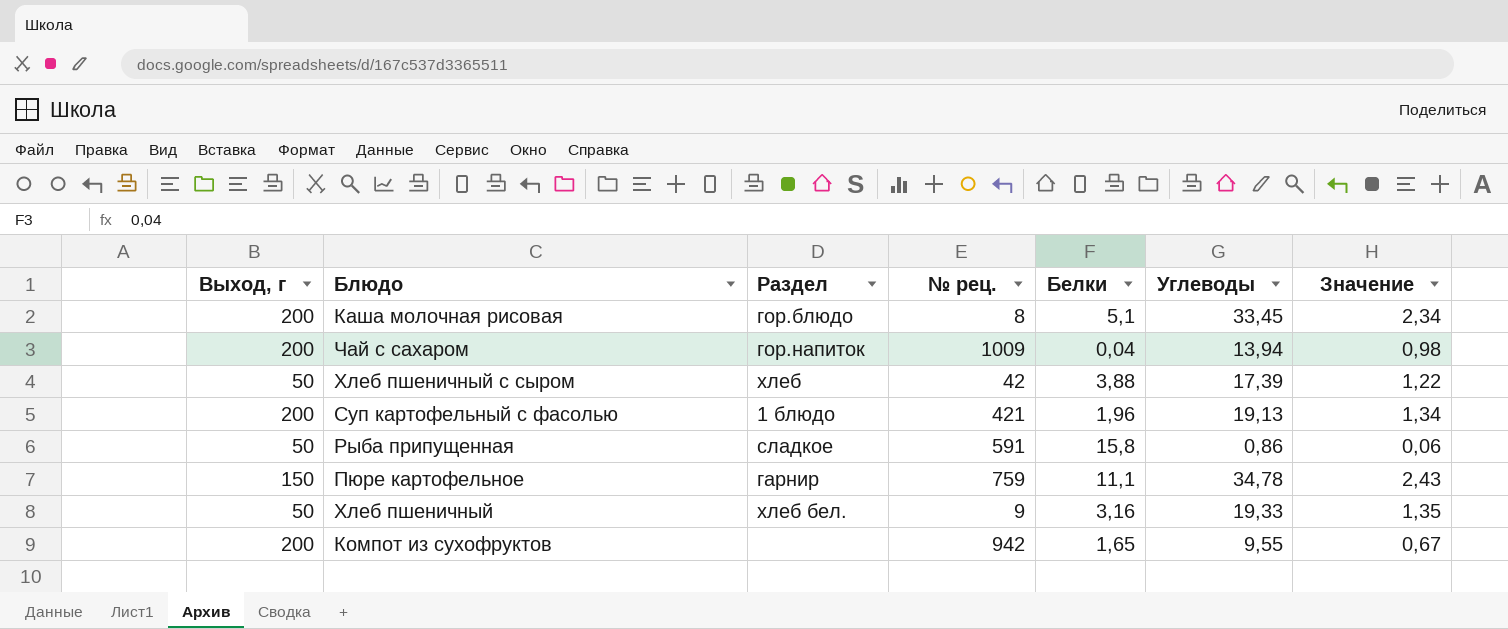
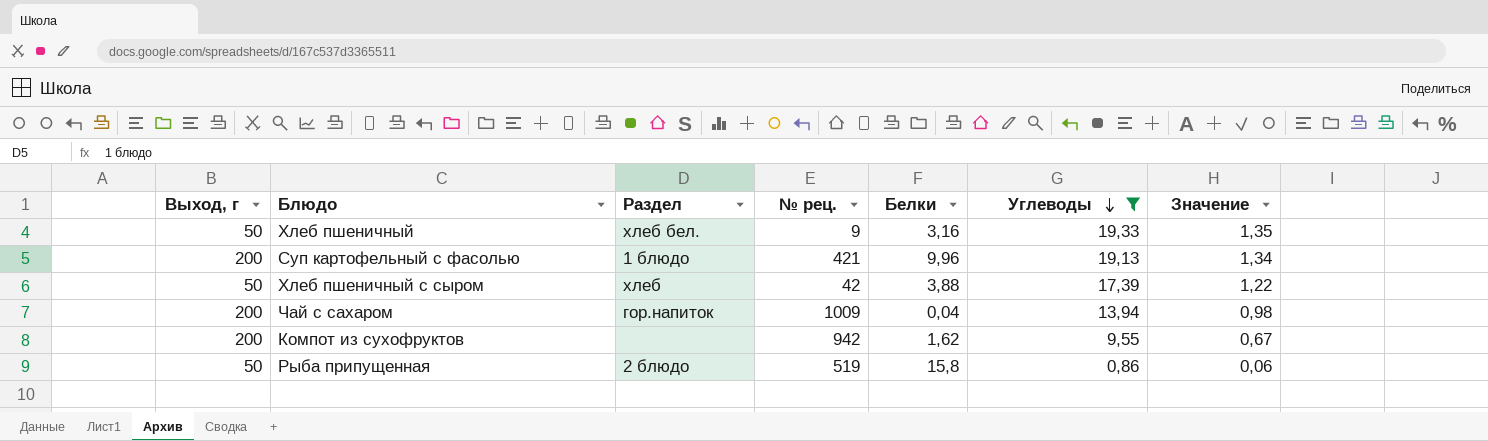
filter: none -> Углеводы <= 19,33
row order: none -> Углеводы descending
Суп картофельный с фасолью | Белки: 1,96 -> 9,96
Компот из сухофруктов | Белки: 1,65 -> 1,62
Рыба припущенная | Раздел: сладкое -> 2 блюдо
Рыба припущенная | № рец.: 591 -> 519

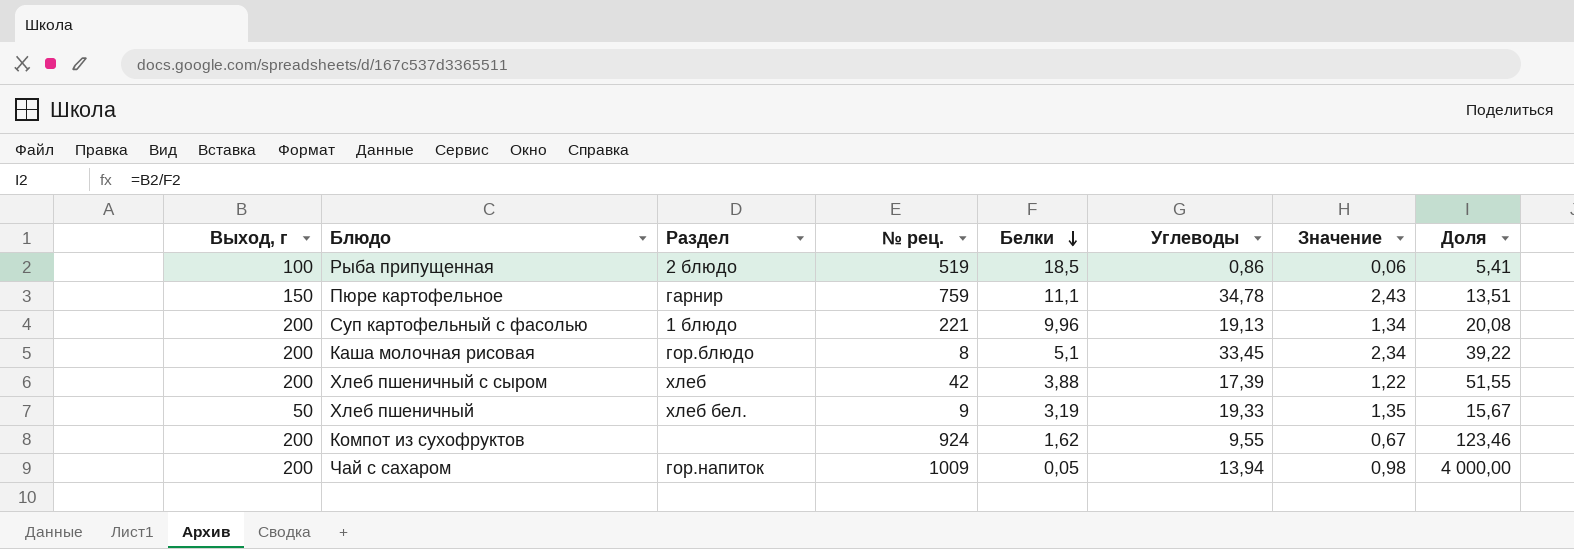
filter: Углеводы <= 19,33 -> none
row order: Углеводы descending -> Белки descending
column Доля | formula: none -> [Выход, г] / [Белки]
Рыба припущенная | Выход, г: 50 -> 100
Рыба припущенная | Белки: 15,8 -> 18,5
Суп картофельный с фасолью | № рец.: 421 -> 221
Хлеб пшеничный с сыром | Выход, г: 50 -> 200
Хлеб пшеничный | Белки: 3,16 -> 3,19
Компот из сухофруктов | № рец.: 942 -> 924
Чай с сахаром | Белки: 0,04 -> 0,05

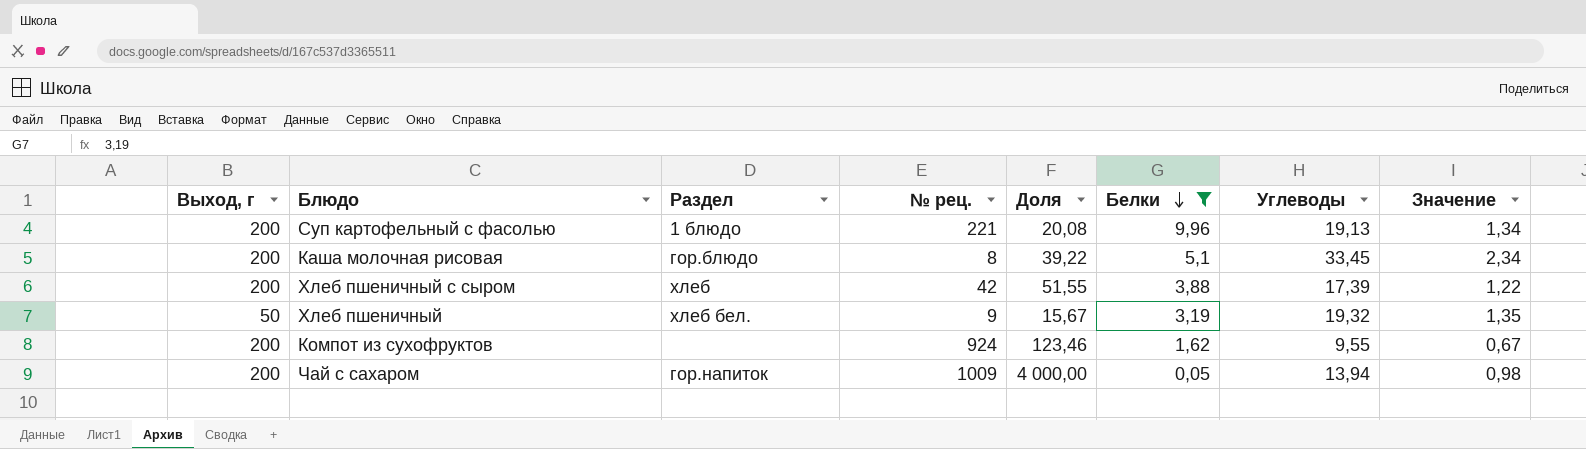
filter: none -> Белки <= 9,96
column Доля | position: 8 -> 5
Хлеб пшеничный | Углеводы: 19,33 -> 19,32

